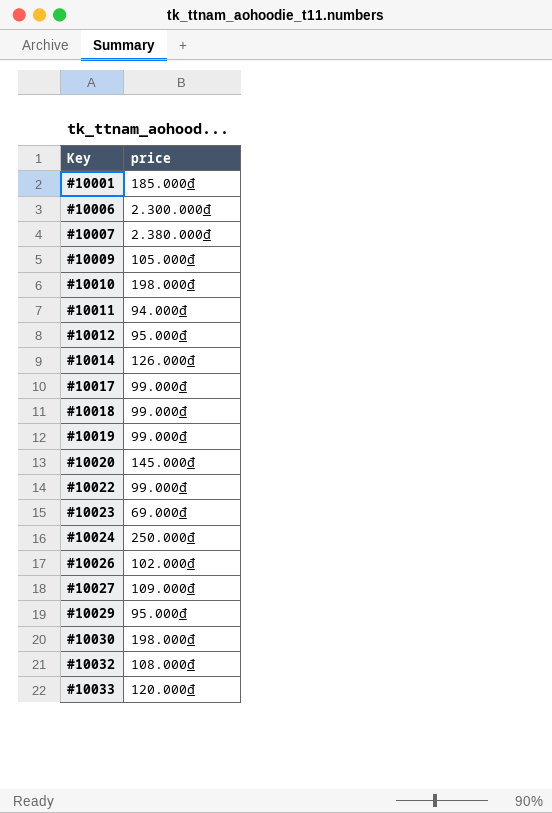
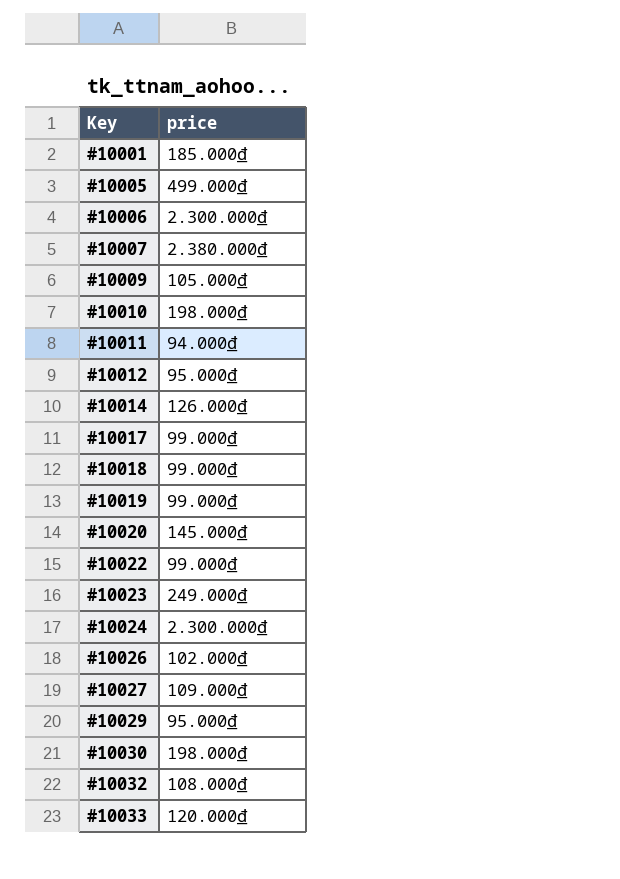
row #10005: none -> 499.000₫
#10023 | price: 69.000₫ -> 249.000₫
#10024 | price: 250.000₫ -> 2.300.000₫

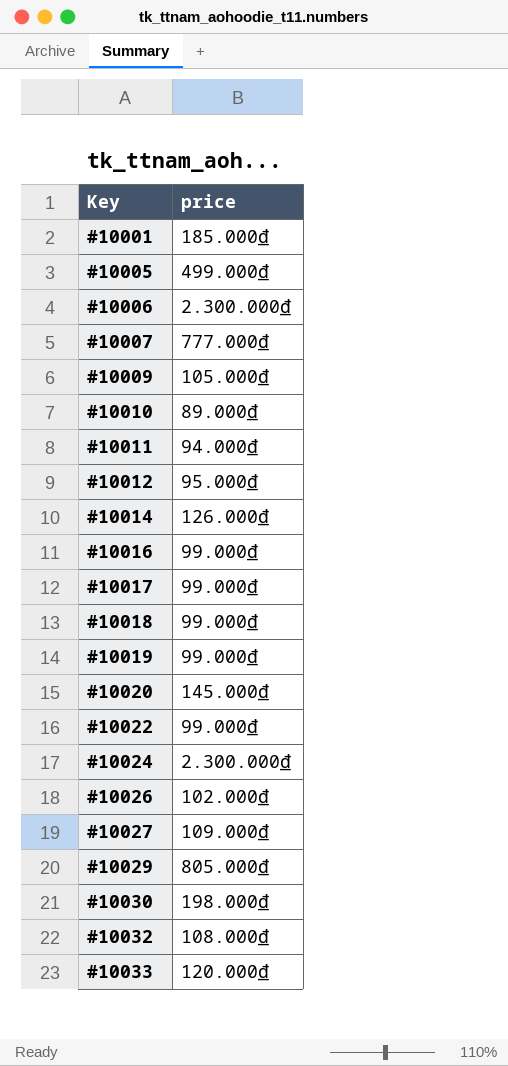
row #10023: 249.000₫ -> none
#10007 | price: 2.380.000₫ -> 777.000₫
#10010 | price: 198.000₫ -> 89.000₫
row #10016: none -> 99.000₫
#10029 | price: 95.000₫ -> 805.000₫

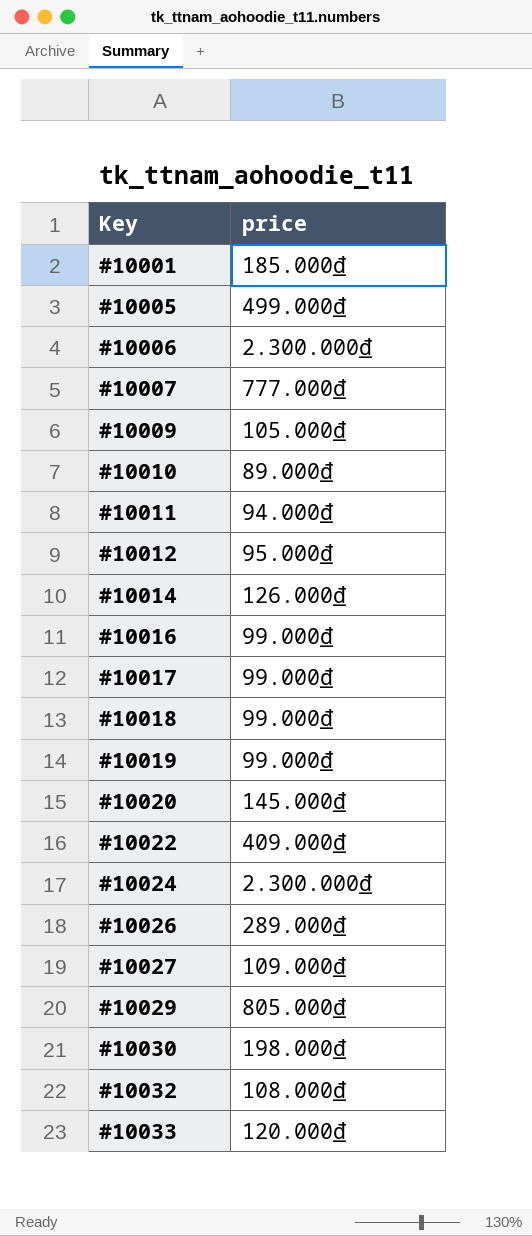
#10022 | price: 99.000₫ -> 409.000₫
#10026 | price: 102.000₫ -> 289.000₫

